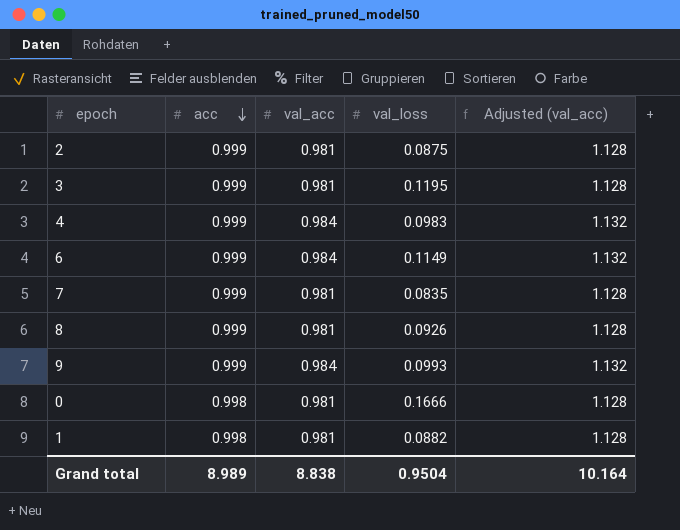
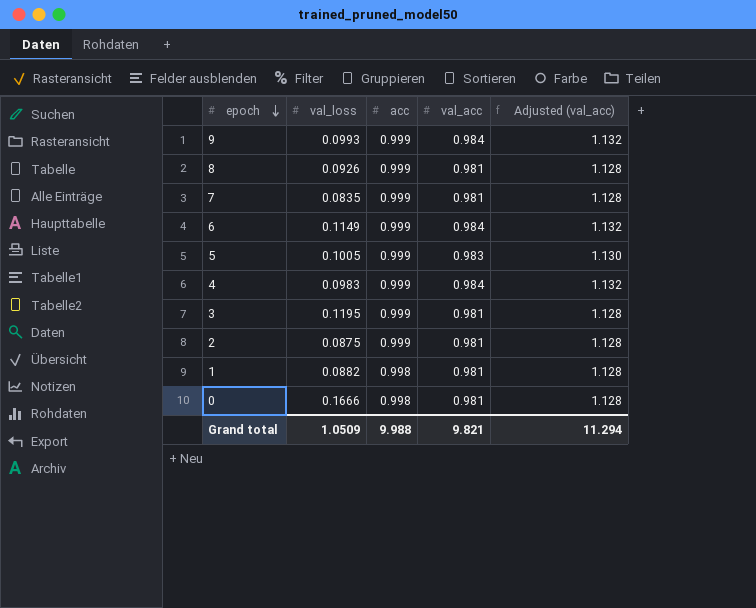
row order: acc descending -> epoch descending
column val_loss | position: 4 -> 2
row 5: none -> 0.1005 | 0.999 | 0.983 | 1.130
Grand total | val_loss: 0.9504 -> 1.0509
Grand total | acc: 8.989 -> 9.988
Grand total | val_acc: 8.838 -> 9.821
Grand total | Adjusted (val_acc): 10.164 -> 11.294

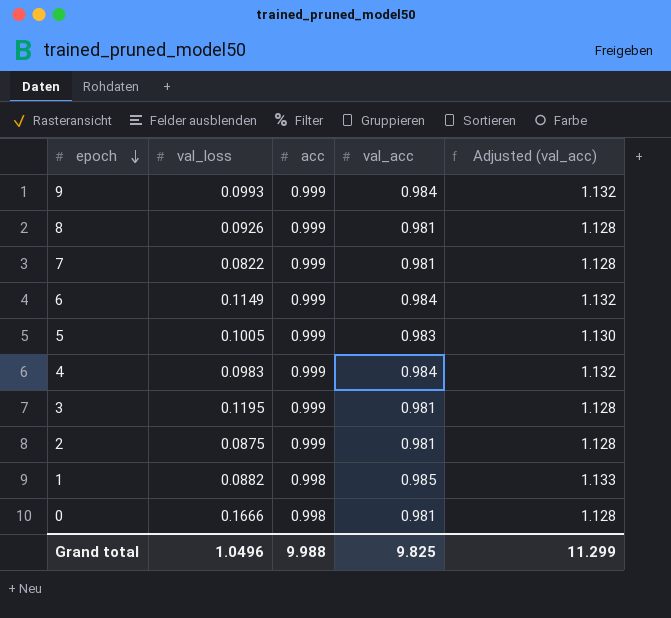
7 | val_loss: 0.0835 -> 0.0822
1 | val_acc: 0.981 -> 0.985
1 | Adjusted (val_acc): 1.128 -> 1.133
Grand total | val_loss: 1.0509 -> 1.0496
Grand total | val_acc: 9.821 -> 9.825
Grand total | Adjusted (val_acc): 11.294 -> 11.299

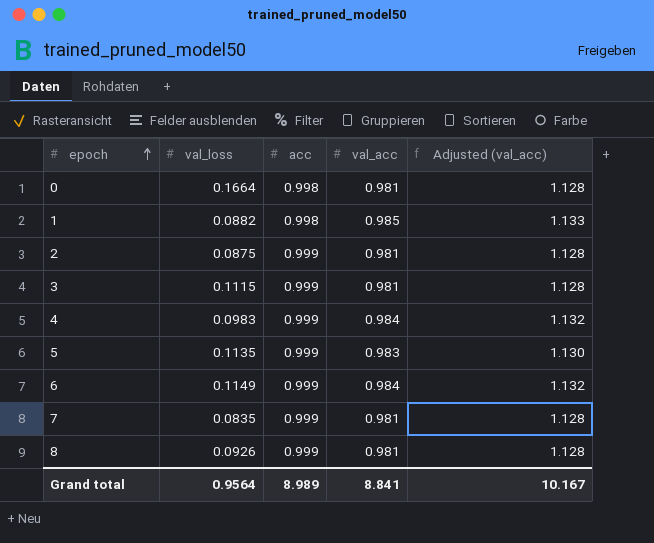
row order: epoch descending -> epoch ascending
row 9: 0.0993 | 0.999 | 0.984 | 1.132 -> none
0 | val_loss: 0.1666 -> 0.1664
3 | val_loss: 0.1195 -> 0.1115
5 | val_loss: 0.1005 -> 0.1135
7 | val_loss: 0.0822 -> 0.0835
Grand total | val_loss: 1.0496 -> 0.9564
Grand total | acc: 9.988 -> 8.989
Grand total | val_acc: 9.825 -> 8.841
Grand total | Adjusted (val_acc): 11.299 -> 10.167

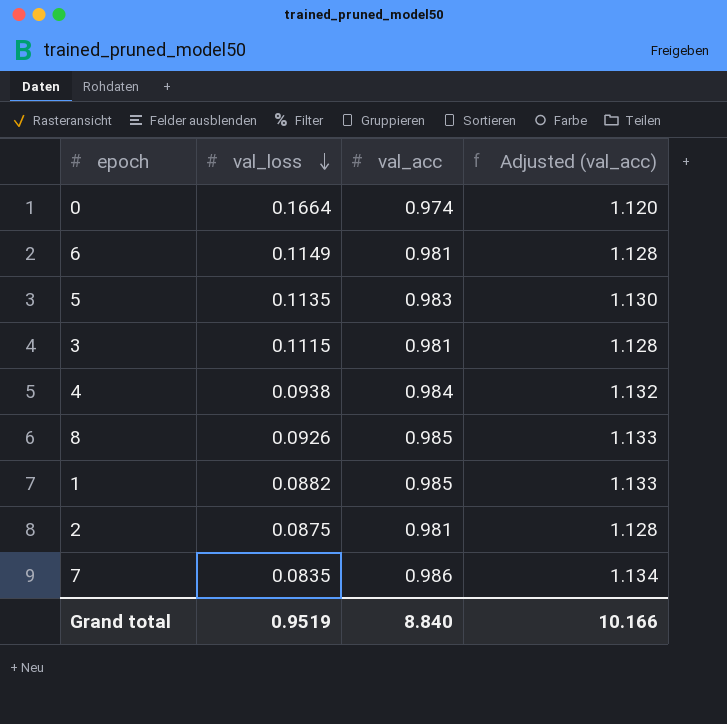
row order: epoch ascending -> val_loss descending
column acc | position: 3 -> none
0 | val_acc: 0.981 -> 0.974
0 | Adjusted (val_acc): 1.128 -> 1.120
6 | val_acc: 0.984 -> 0.981
6 | Adjusted (val_acc): 1.132 -> 1.128
4 | val_loss: 0.0983 -> 0.0938
8 | val_acc: 0.981 -> 0.985
8 | Adjusted (val_acc): 1.128 -> 1.133
7 | val_acc: 0.981 -> 0.986
7 | Adjusted (val_acc): 1.128 -> 1.134
Grand total | val_loss: 0.9564 -> 0.9519
Grand total | val_acc: 8.841 -> 8.840
Grand total | Adjusted (val_acc): 10.167 -> 10.166

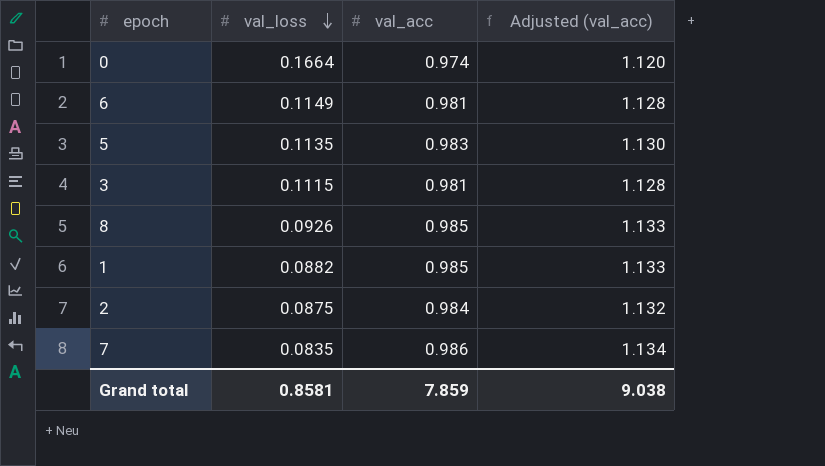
row 4: 0.0938 | 0.984 | 1.132 -> none
2 | val_acc: 0.981 -> 0.984
2 | Adjusted (val_acc): 1.128 -> 1.132
Grand total | val_loss: 0.9519 -> 0.8581
Grand total | val_acc: 8.840 -> 7.859
Grand total | Adjusted (val_acc): 10.166 -> 9.038

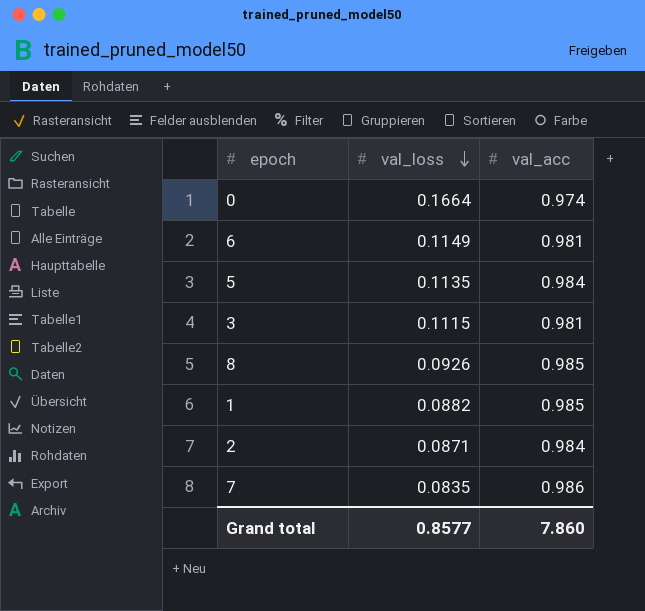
column Adjusted (val_acc) | formula: [val_acc] * 1.15 -> none
5 | val_acc: 0.983 -> 0.984
2 | val_loss: 0.0875 -> 0.0871
Grand total | val_loss: 0.8581 -> 0.8577
Grand total | val_acc: 7.859 -> 7.860

